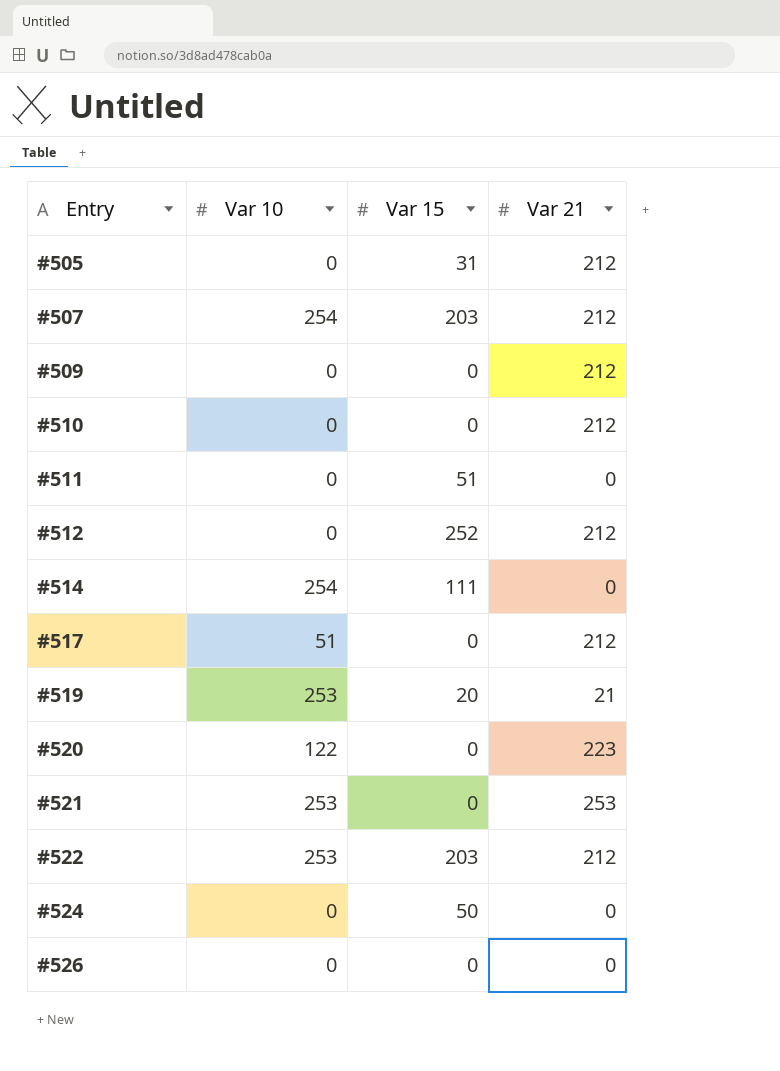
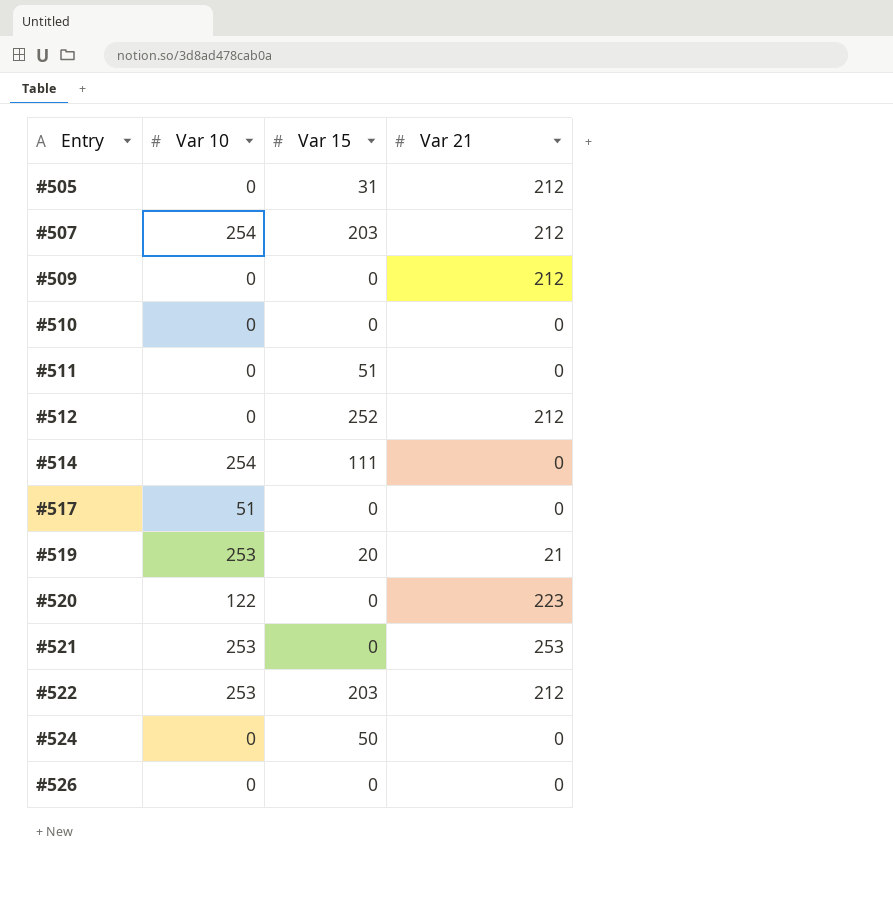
#510 | Var 21: 212 -> 0
#517 | Var 21: 212 -> 0

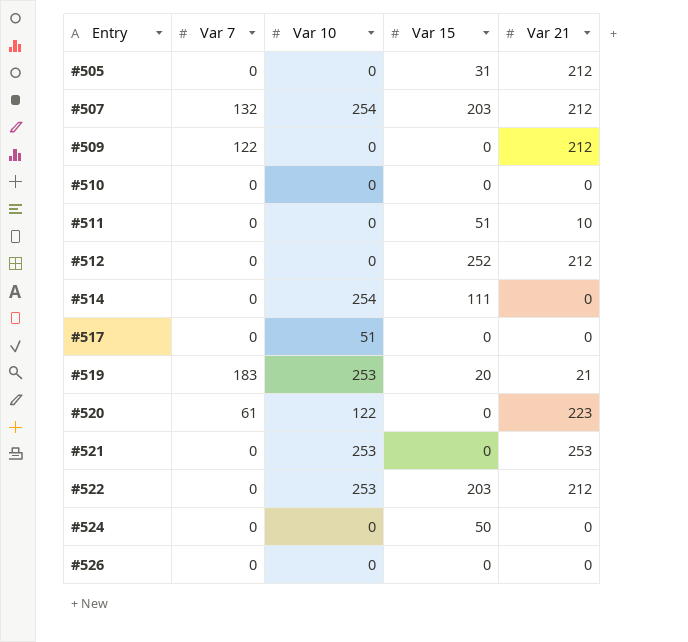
column Var 7 | position: none -> 2
#511 | Var 21: 0 -> 10

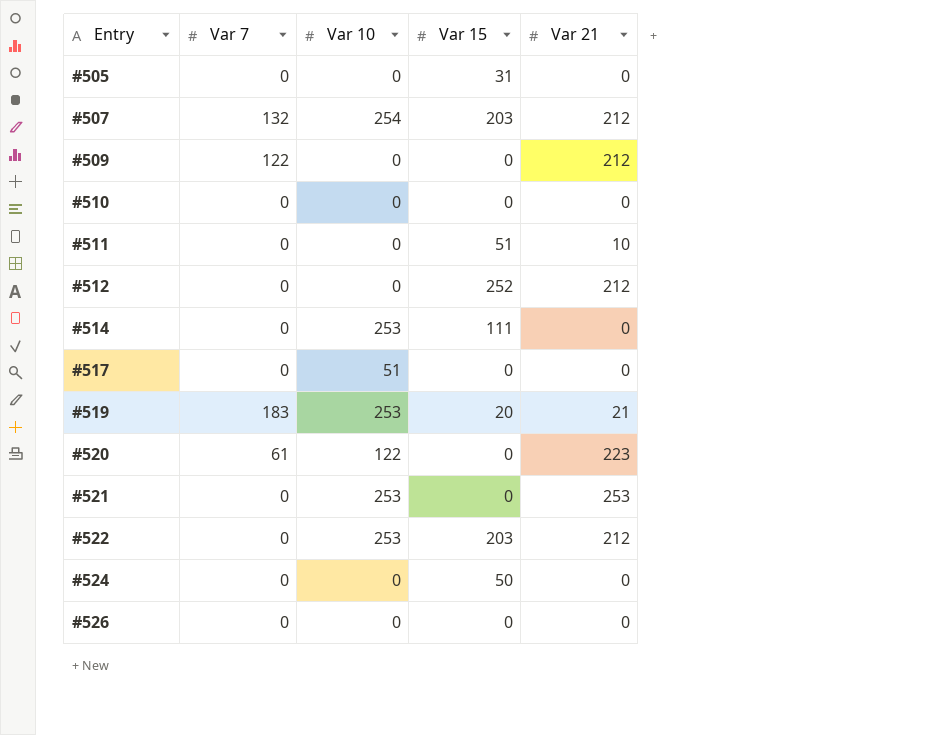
#505 | Var 21: 212 -> 0
#514 | Var 10: 254 -> 253

